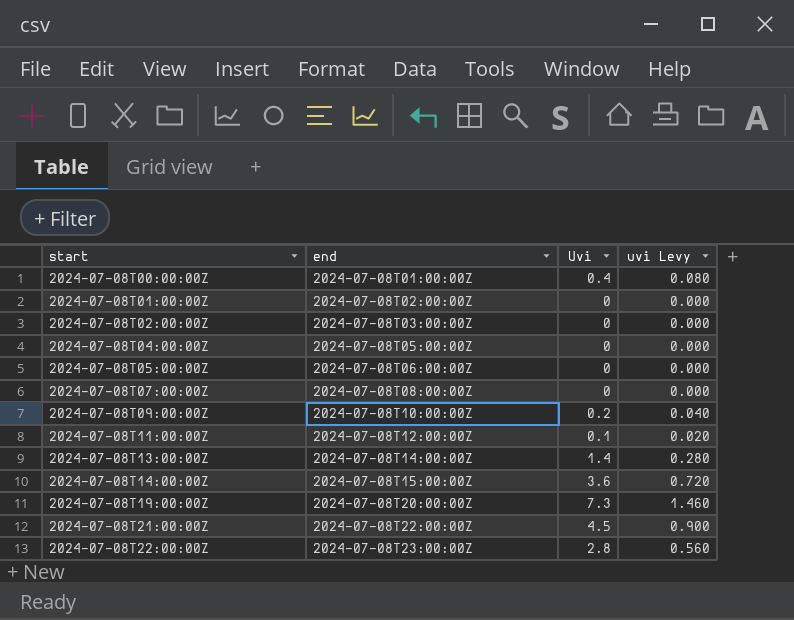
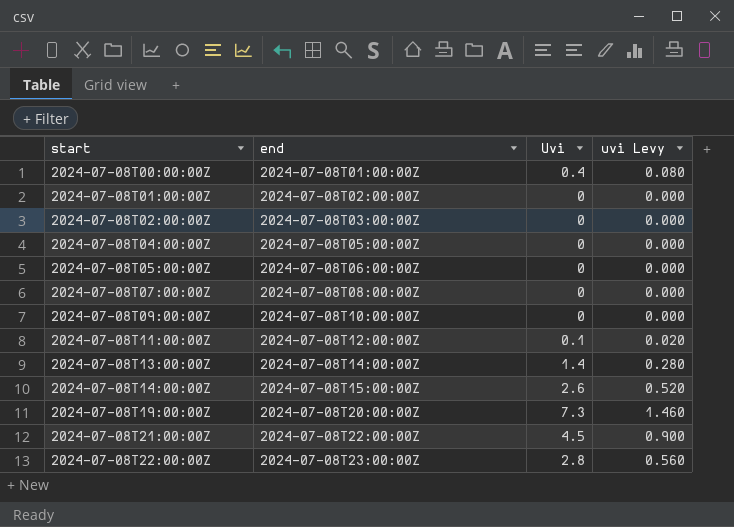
2024-07-08T09:00:00Z | Uvi: 0.2 -> 0
2024-07-08T09:00:00Z | uvi Levy: 0.040 -> 0.000
2024-07-08T14:00:00Z | Uvi: 3.6 -> 2.6
2024-07-08T14:00:00Z | uvi Levy: 0.720 -> 0.520

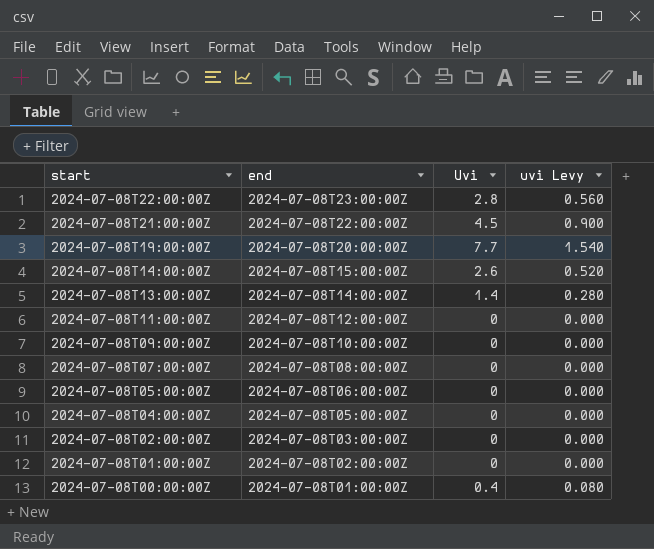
row order: start ascending -> start descending
2024-07-08T19:00:00Z | Uvi: 7.3 -> 7.7
2024-07-08T19:00:00Z | uvi Levy: 1.460 -> 1.540
2024-07-08T11:00:00Z | Uvi: 0.1 -> 0
2024-07-08T11:00:00Z | uvi Levy: 0.020 -> 0.000

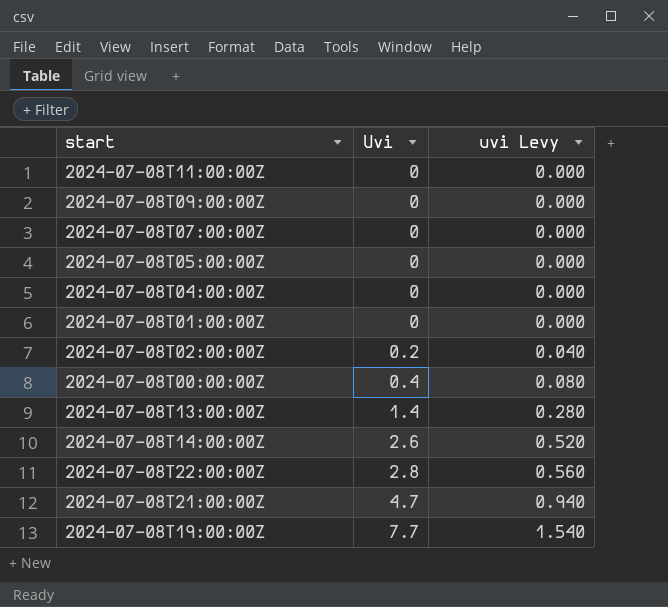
row order: start descending -> Uvi ascending
column end | position: 2 -> none
2024-07-08T02:00:00Z | Uvi: 0 -> 0.2
2024-07-08T02:00:00Z | uvi Levy: 0.000 -> 0.040
2024-07-08T21:00:00Z | Uvi: 4.5 -> 4.7
2024-07-08T21:00:00Z | uvi Levy: 0.900 -> 0.940

